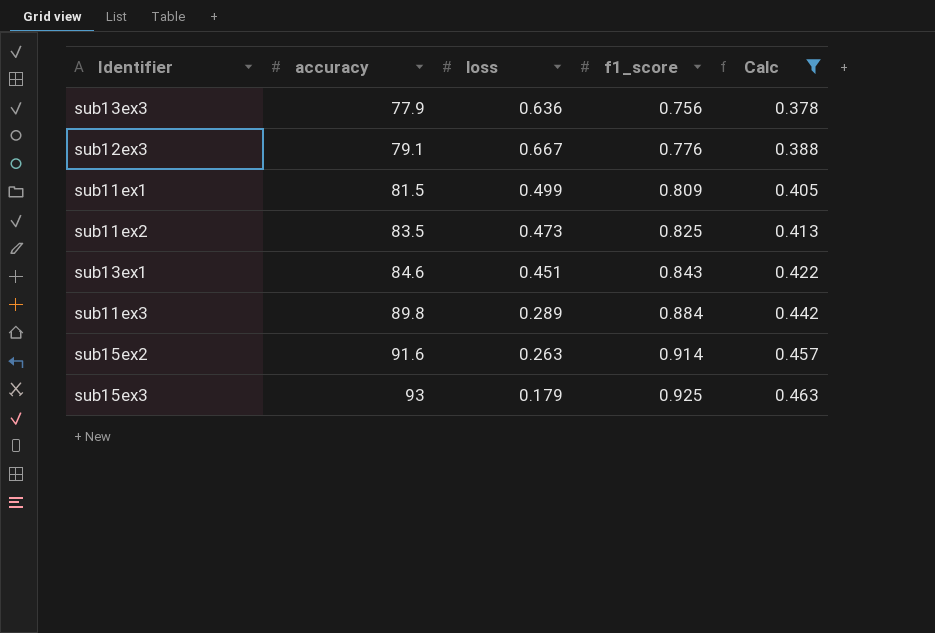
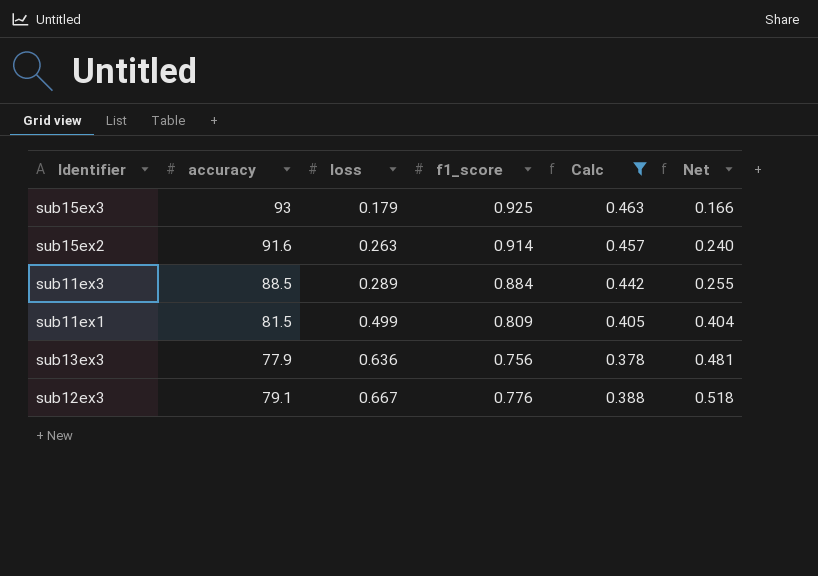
row order: accuracy ascending -> loss ascending
column Net | formula: none -> [loss] * [f1_score]
row sub11ex2: 83.5 | 0.473 | 0.825 | 0.413 -> none
row sub13ex1: 84.6 | 0.451 | 0.843 | 0.422 -> none
sub11ex3 | accuracy: 89.8 -> 88.5

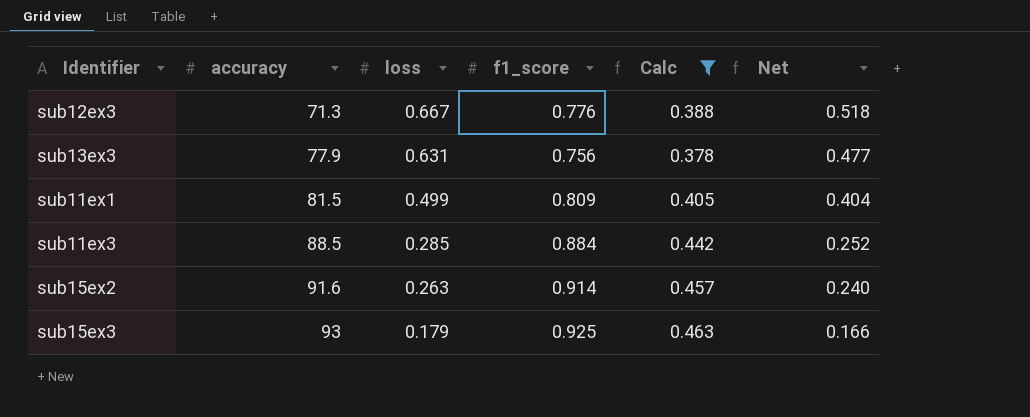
row order: loss ascending -> accuracy ascending
sub12ex3 | accuracy: 79.1 -> 71.3
sub13ex3 | loss: 0.636 -> 0.631
sub13ex3 | Net: 0.481 -> 0.477
sub11ex3 | loss: 0.289 -> 0.285
sub11ex3 | Net: 0.255 -> 0.252

